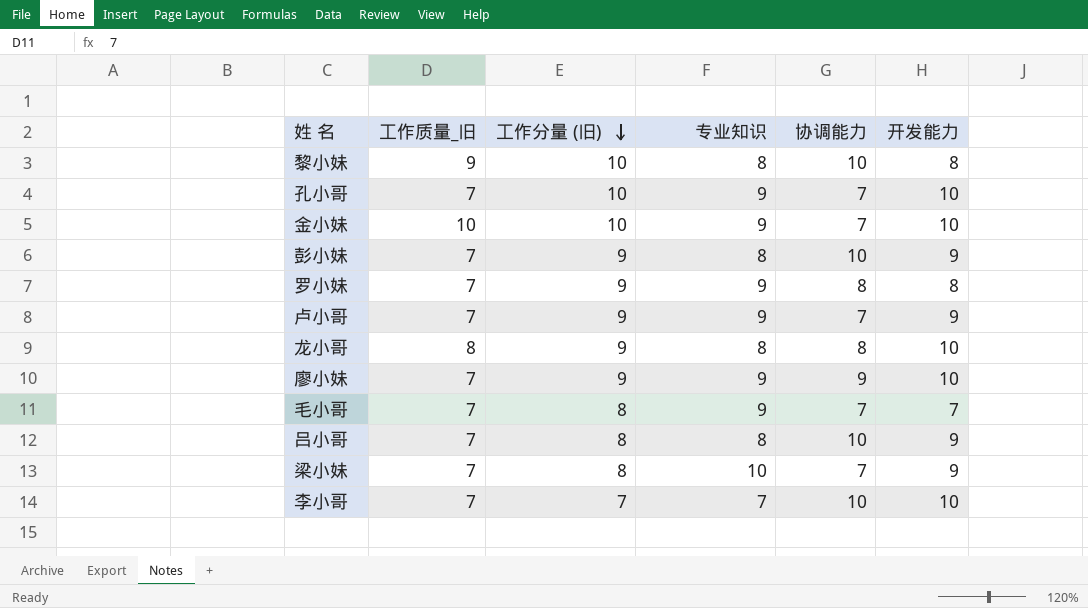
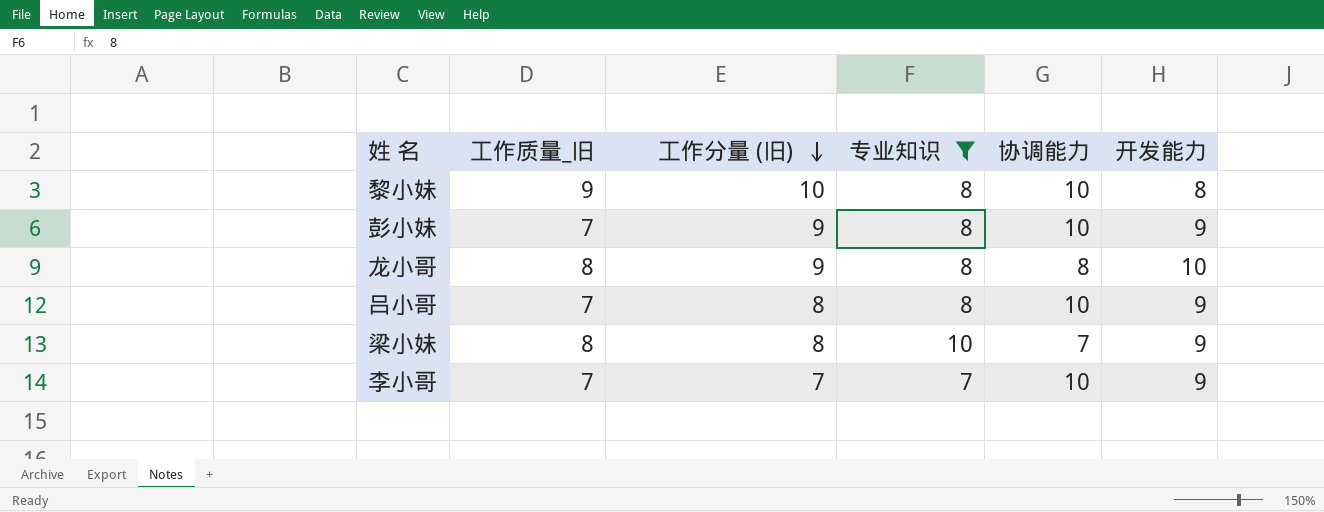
filter: none -> 专业知识 != 9
梁小妹 | 工作质量_旧: 7 -> 8
李小哥 | 开发能力: 10 -> 9

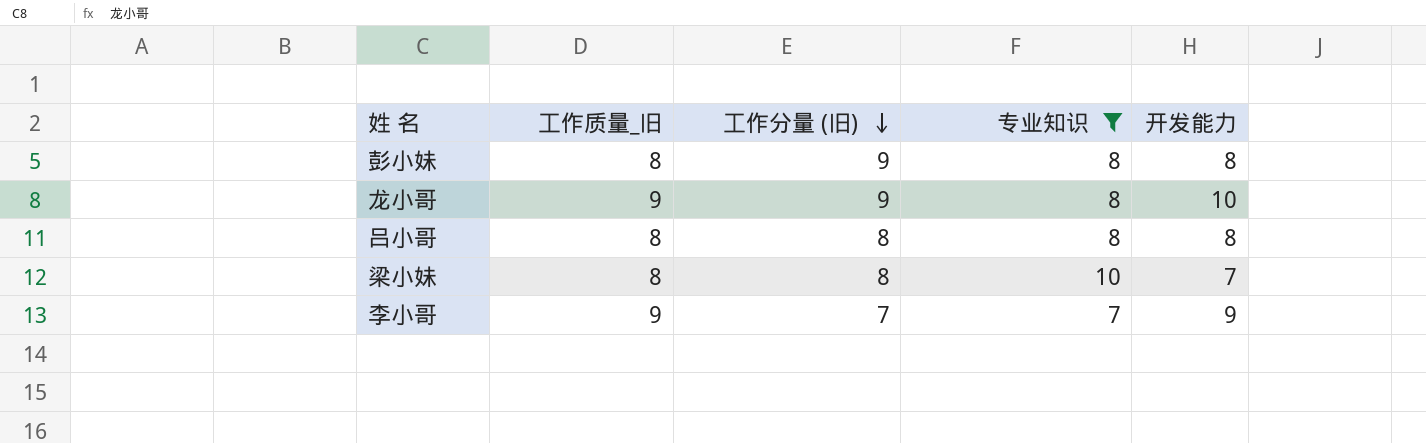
column 协调能力 | position: 5 -> none
row 黎小妹: 9 | 10 | 8 | 10 | 8 -> none
彭小妹 | 工作质量_旧: 7 -> 8
彭小妹 | 开发能力: 9 -> 8
龙小哥 | 工作质量_旧: 8 -> 9
吕小哥 | 工作质量_旧: 7 -> 8
吕小哥 | 开发能力: 9 -> 8
梁小妹 | 开发能力: 9 -> 7
李小哥 | 工作质量_旧: 7 -> 9

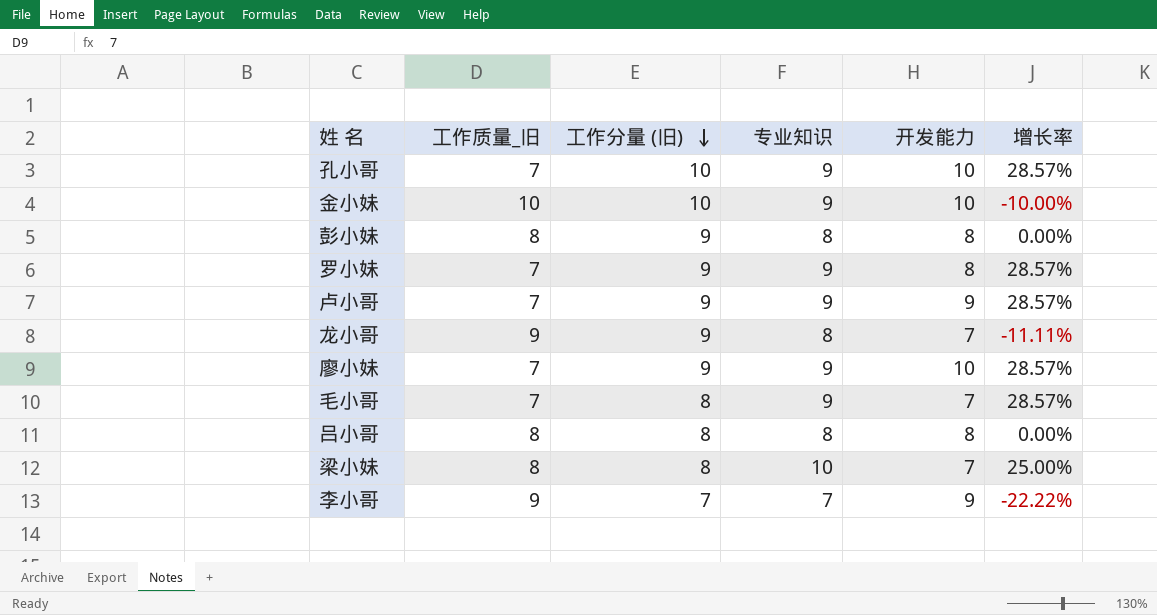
filter: 专业知识 != 9 -> none
column 增长率 | formula: none -> ([专业知识] - [工作质量_旧]) / [工作质量_旧]
龙小哥 | 开发能力: 10 -> 7

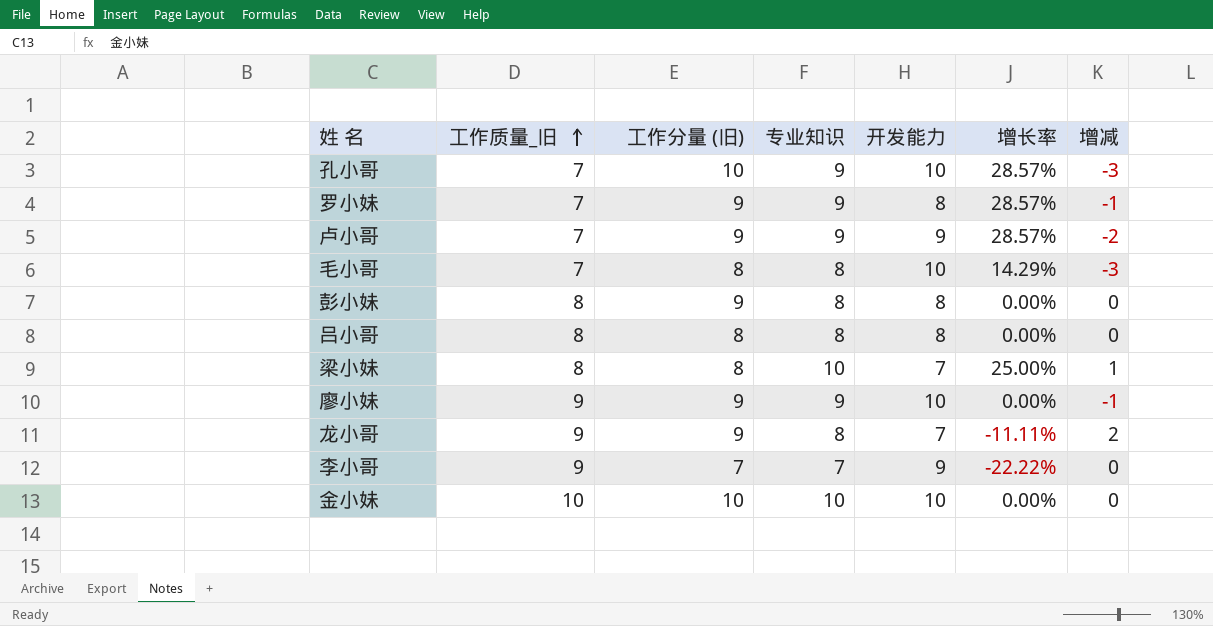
row order: 工作分量 (旧) descending -> 工作质量_旧 ascending
column 增减 | formula: none -> [工作质量_旧] - [开发能力]
毛小哥 | 专业知识: 9 -> 8
毛小哥 | 开发能力: 7 -> 10
毛小哥 | 增长率: 28.57% -> 14.29%
廖小妹 | 工作质量_旧: 7 -> 9
廖小妹 | 增长率: 28.57% -> 0.00%
金小妹 | 专业知识: 9 -> 10
金小妹 | 增长率: -10.00% -> 0.00%

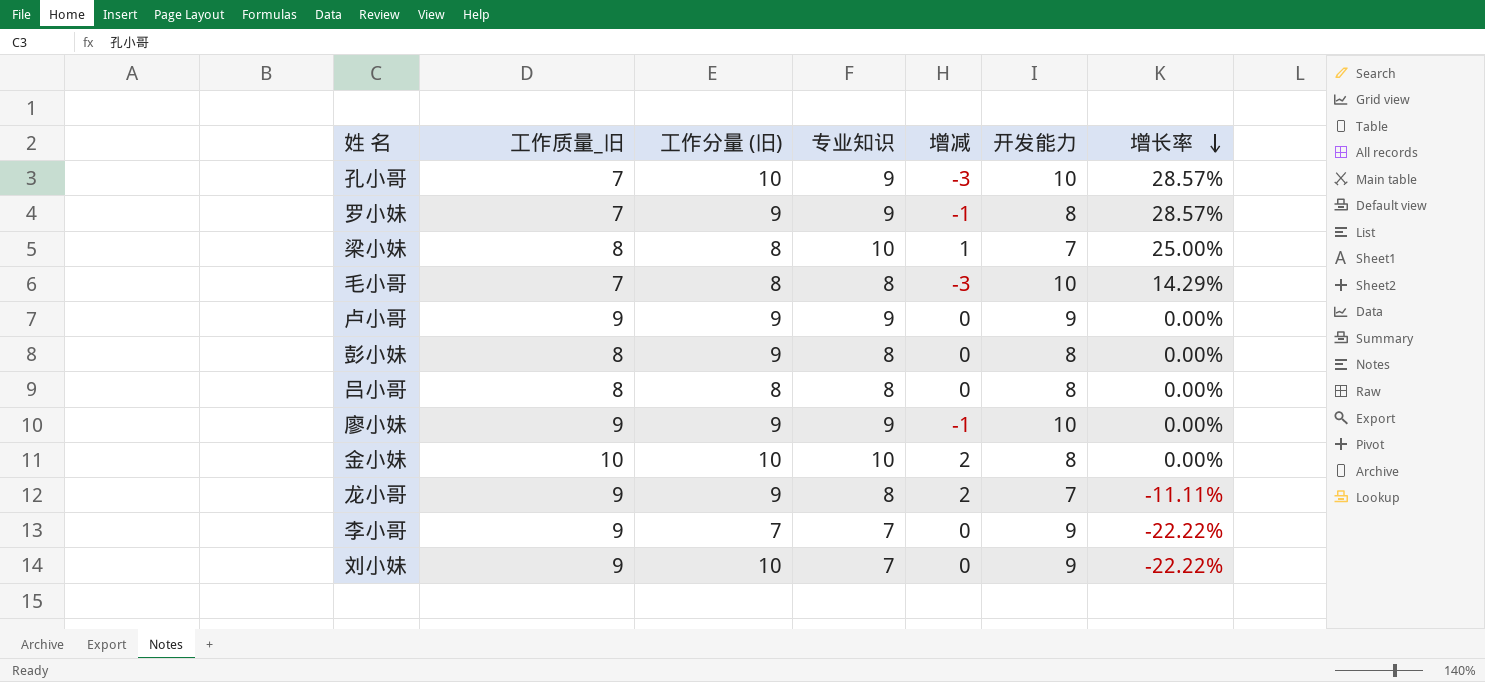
row order: 工作质量_旧 ascending -> 增长率 descending
column 增减 | position: 7 -> 5
卢小哥 | 工作质量_旧: 7 -> 9
卢小哥 | 增减: -2 -> 0
卢小哥 | 增长率: 28.57% -> 0.00%
金小妹 | 增减: 0 -> 2
金小妹 | 开发能力: 10 -> 8
row 刘小妹: none -> 9 | 10 | 7 | 0 | 9 | -22.22%

